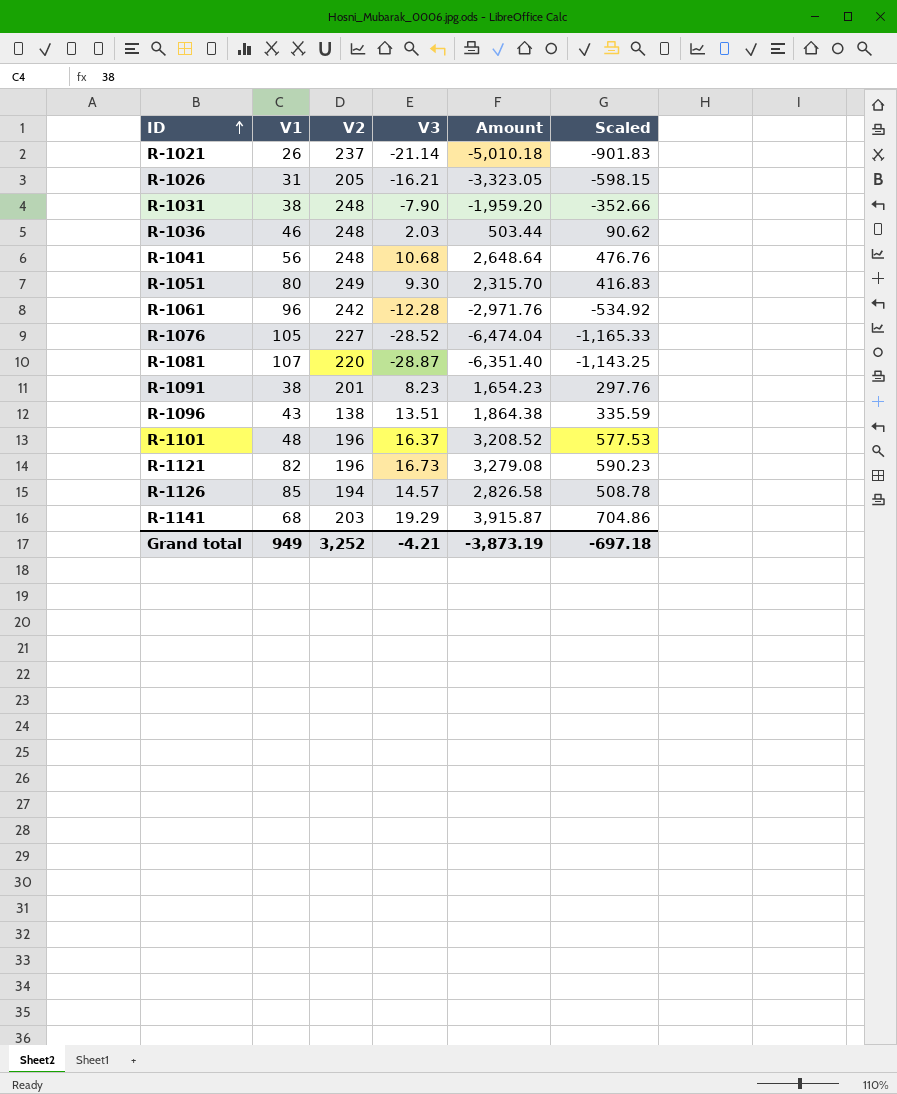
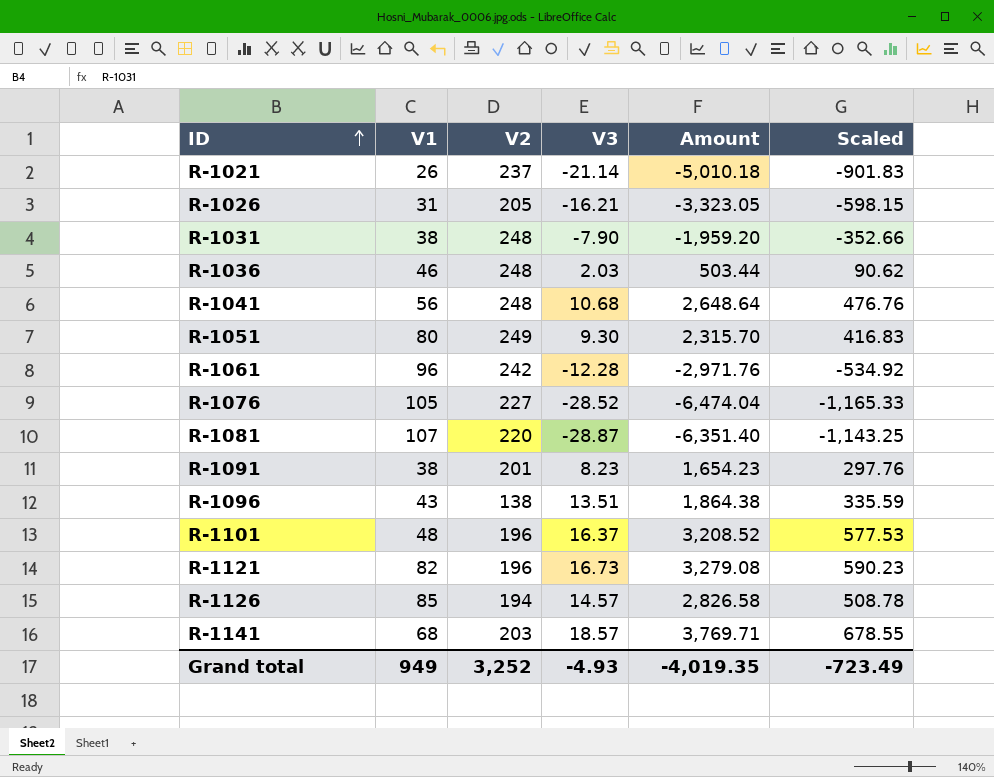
R-1141 | V3: 19.29 -> 18.57
R-1141 | Amount: 3,915.87 -> 3,769.71
R-1141 | Scaled: 704.86 -> 678.55
Grand total | V3: -4.21 -> -4.93
Grand total | Amount: -3,873.19 -> -4,019.35
Grand total | Scaled: -697.18 -> -723.49

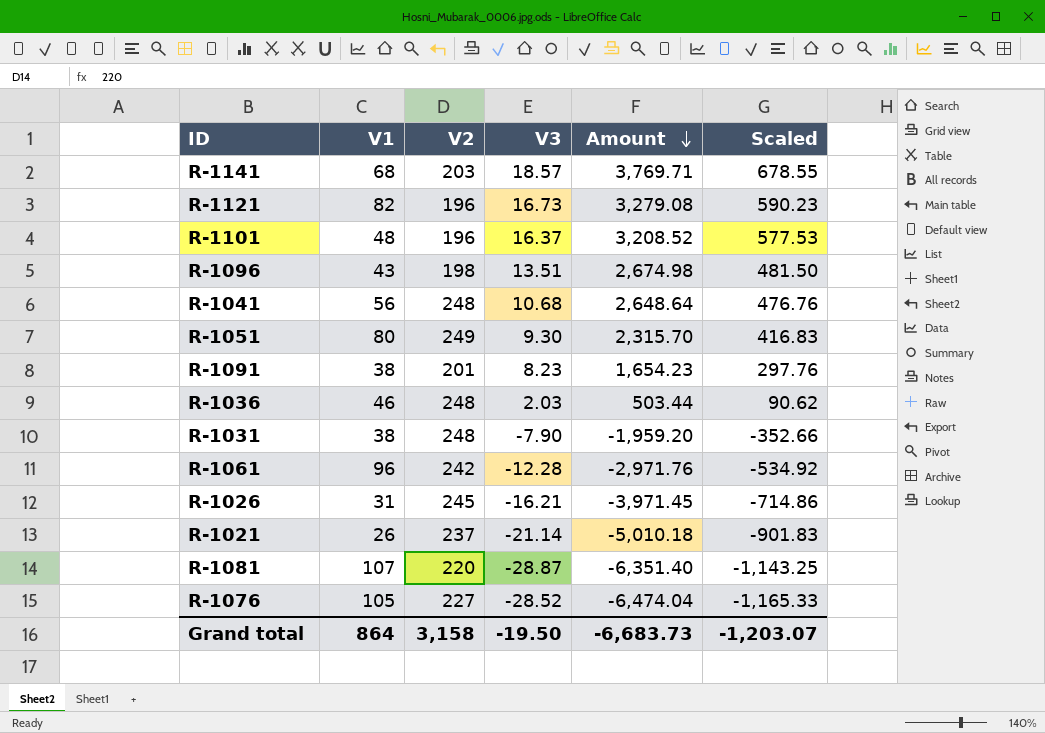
row order: ID ascending -> Amount descending
row R-1126: 85 | 194 | 14.57 | 2,826.58 | 508.78 -> none
R-1096 | V2: 138 -> 198
R-1096 | Amount: 1,864.38 -> 2,674.98
R-1096 | Scaled: 335.59 -> 481.50
R-1026 | V2: 205 -> 245
R-1026 | Amount: -3,323.05 -> -3,971.45
R-1026 | Scaled: -598.15 -> -714.86
Grand total | V1: 949 -> 864
Grand total | V2: 3,252 -> 3,158
Grand total | V3: -4.93 -> -19.50
Grand total | Amount: -4,019.35 -> -6,683.73
Grand total | Scaled: -723.49 -> -1,203.07

